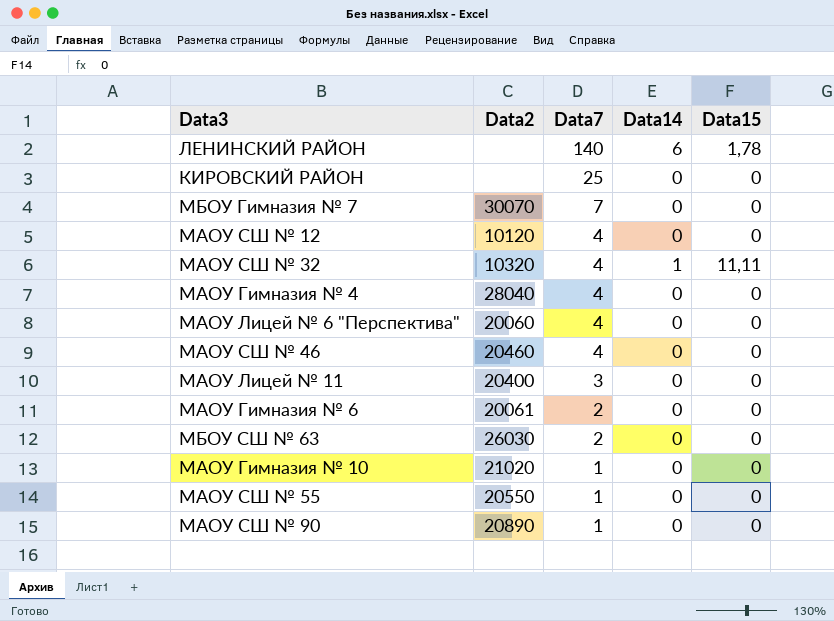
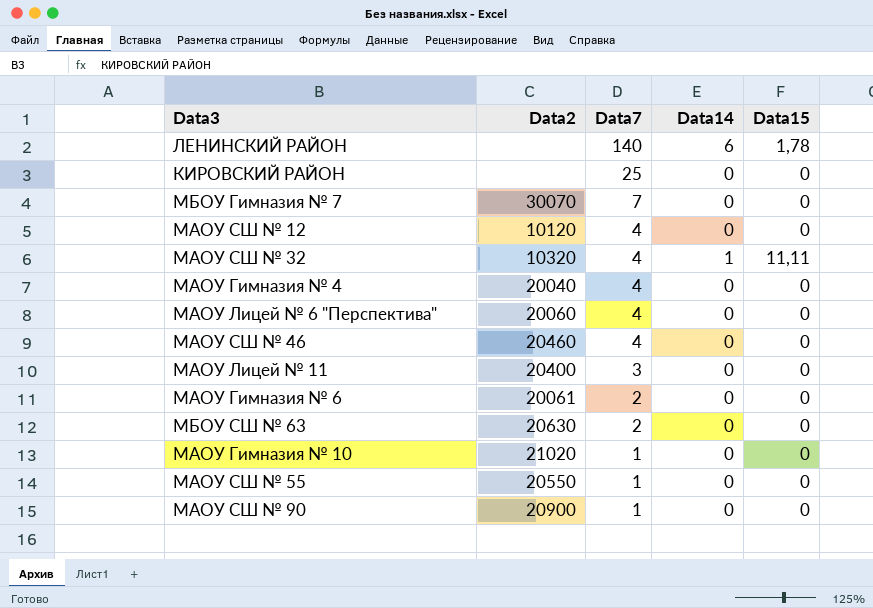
МАОУ Гимназия № 4 | Data2: 28040 -> 20040
МБОУ СШ № 63 | Data2: 26030 -> 20630
МАОУ СШ № 90 | Data2: 20890 -> 20900

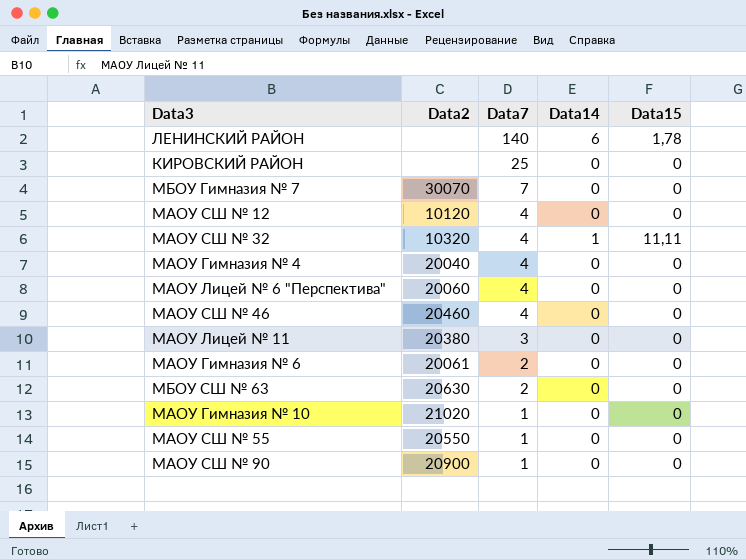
МАОУ Лицей № 11 | Data2: 20400 -> 20380

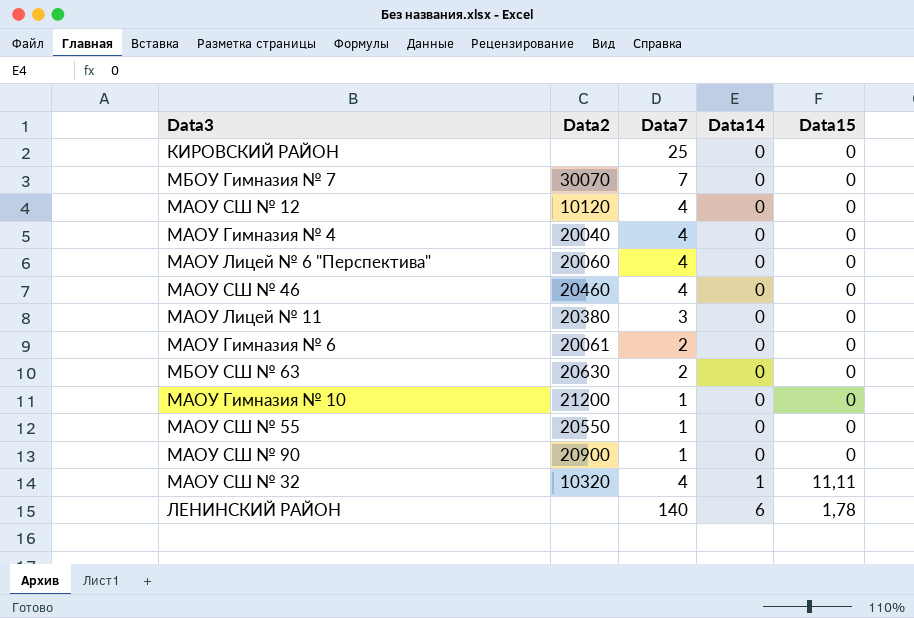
row order: Data7 descending -> Data14 ascending
МАОУ Гимназия № 10 | Data2: 21020 -> 21200

